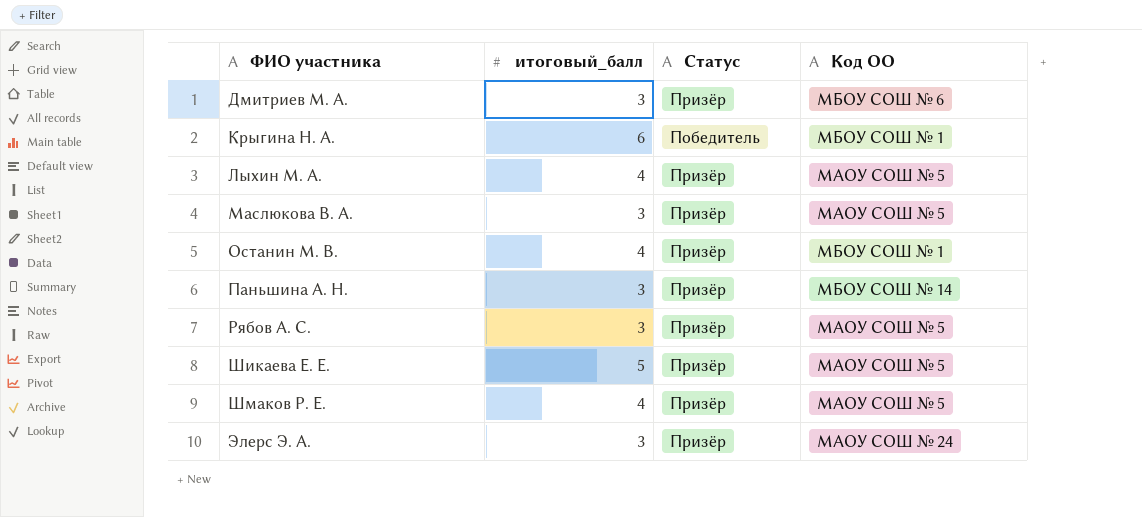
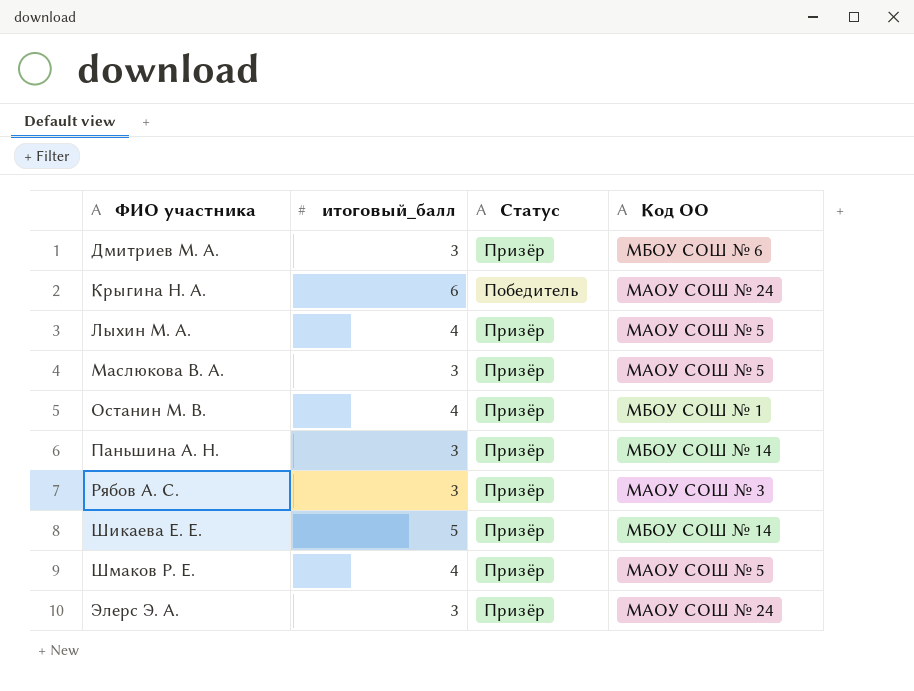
Крыгина Н. А. | Код ОО: МБОУ СОШ № 1 -> МАОУ СОШ № 24
Рябов А. С. | Код ОО: МАОУ СОШ № 5 -> МАОУ СОШ № 3
Шикаева Е. Е. | Код ОО: МАОУ СОШ № 5 -> МБОУ СОШ № 14

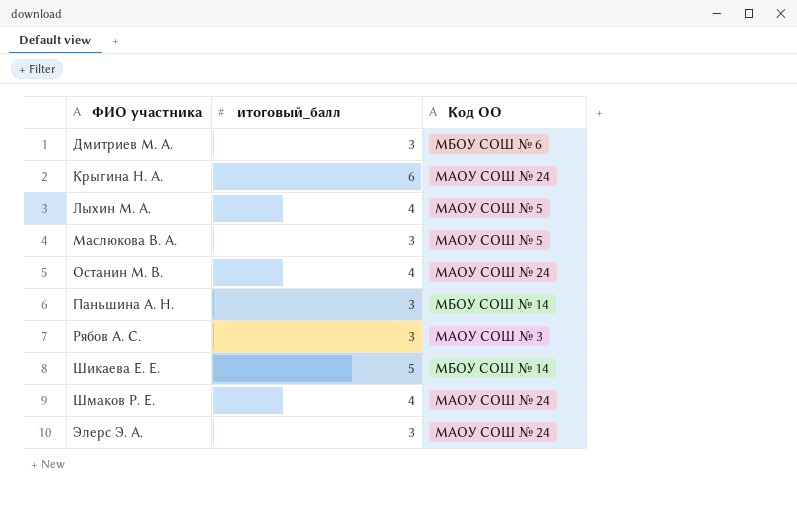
column Статус | position: 3 -> none
Останин М. В. | Код ОО: МБОУ СОШ № 1 -> МАОУ СОШ № 24
Шмаков Р. Е. | Код ОО: МАОУ СОШ № 5 -> МАОУ СОШ № 24

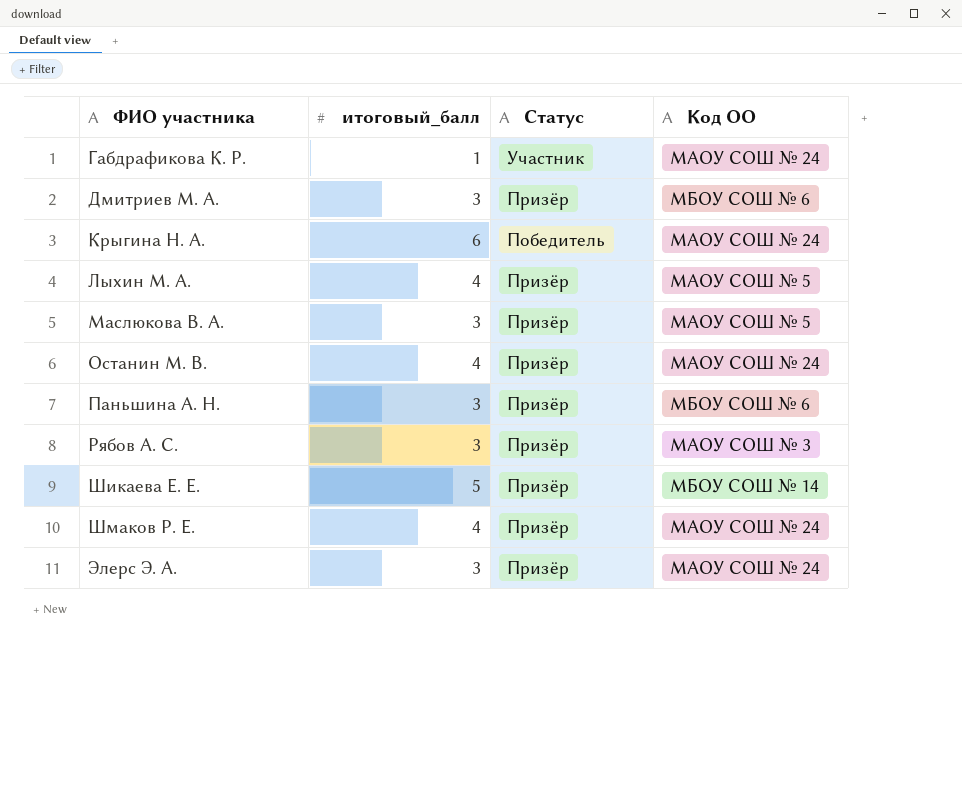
column Статус | position: none -> 3
row Габдрафикова К. Р.: none -> 1 | Участник | МАОУ СОШ № 24
Паньшина А. Н. | Код ОО: МБОУ СОШ № 14 -> МБОУ СОШ № 6

